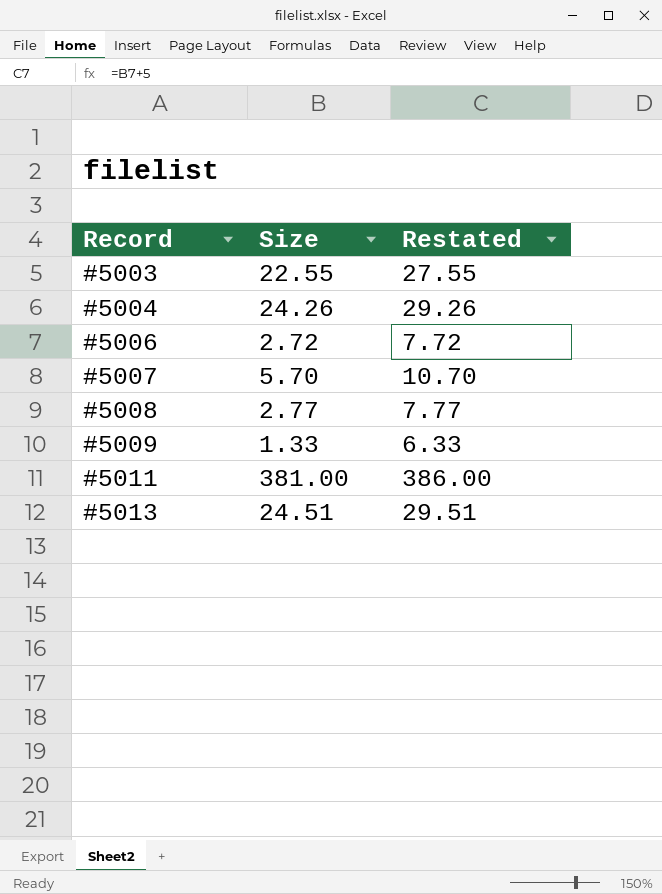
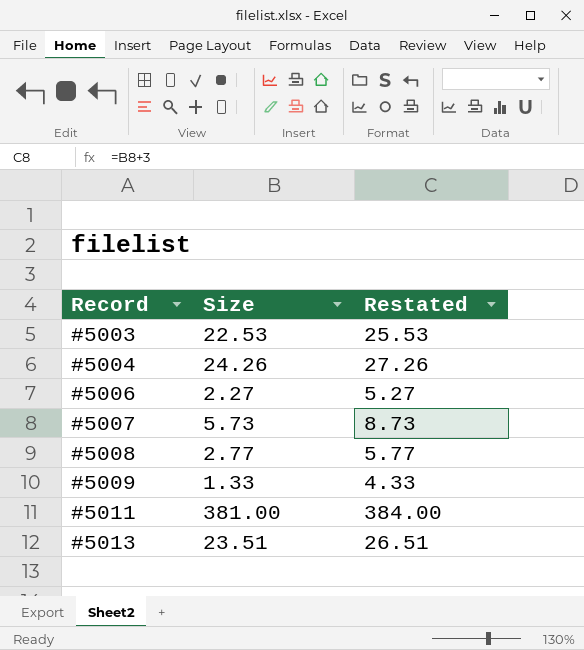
column Restated | formula: [Size] + 5 -> [Size] + 3
#5003 | Size: 22.55 -> 22.53
#5006 | Size: 2.72 -> 2.27
#5007 | Size: 5.70 -> 5.73
#5013 | Size: 24.51 -> 23.51

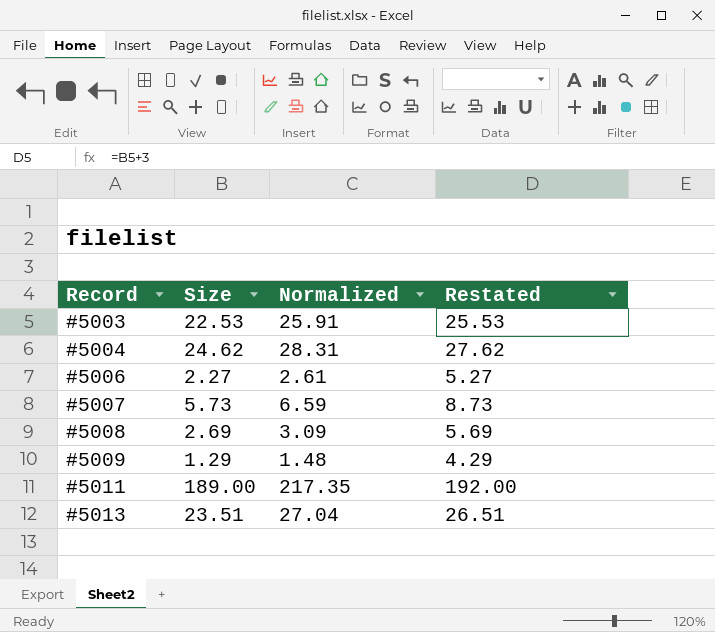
column Normalized | formula: none -> [Size] * 1.15
#5004 | Size: 24.26 -> 24.62
#5004 | Restated: 27.26 -> 27.62
#5008 | Size: 2.77 -> 2.69
#5008 | Restated: 5.77 -> 5.69
#5009 | Size: 1.33 -> 1.29
#5009 | Restated: 4.33 -> 4.29
#5011 | Size: 381.00 -> 189.00
#5011 | Restated: 384.00 -> 192.00

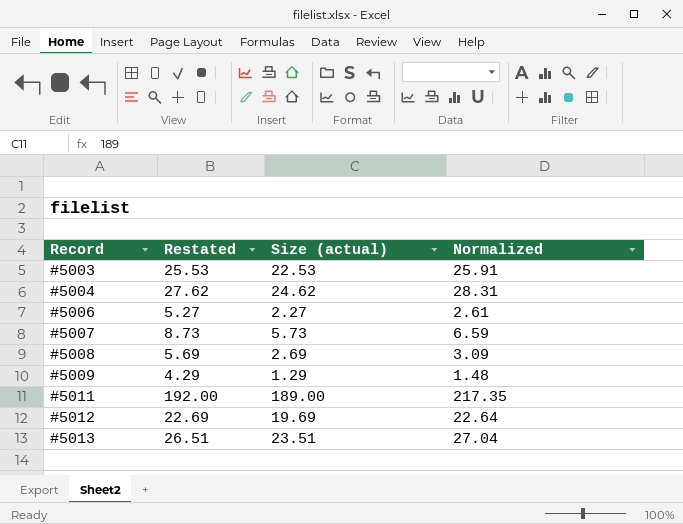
column Restated | position: 4 -> 2
column name: Size -> Size (actual)
row #5012: none -> 22.69 | 19.69 | 22.64

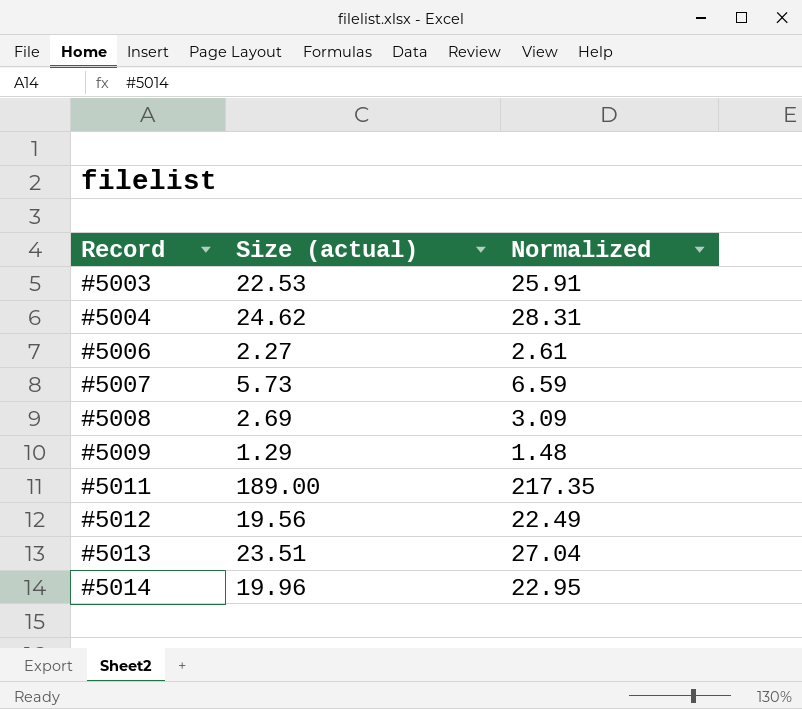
column Restated | formula: [Size (actual)] + 3 -> none
#5012 | Size (actual): 19.69 -> 19.56
#5012 | Normalized: 22.64 -> 22.49
row #5014: none -> 19.96 | 22.95

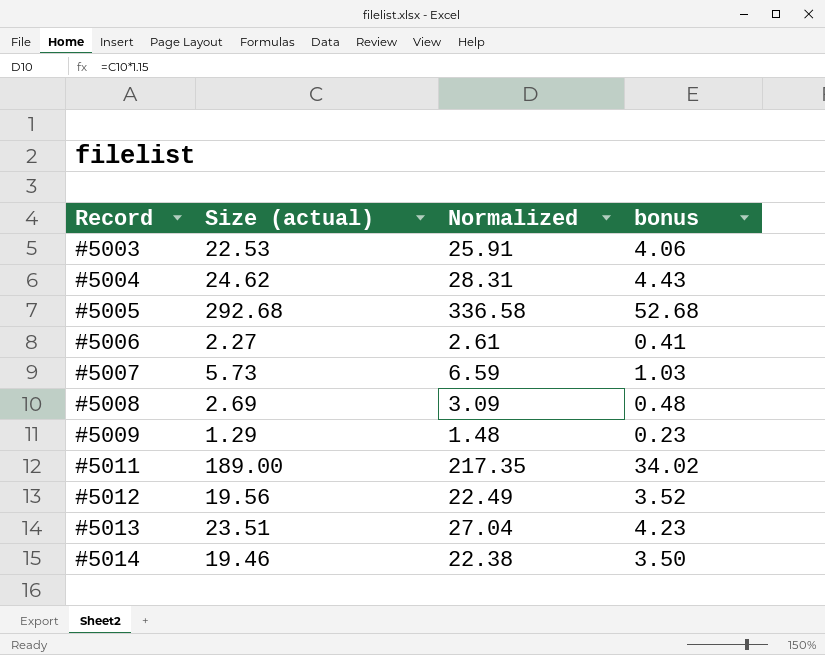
column bonus | formula: none -> [Size (actual)] * 0.18
row #5005: none -> 292.68 | 336.58 | 52.68
#5014 | Size (actual): 19.96 -> 19.46
#5014 | Normalized: 22.95 -> 22.38

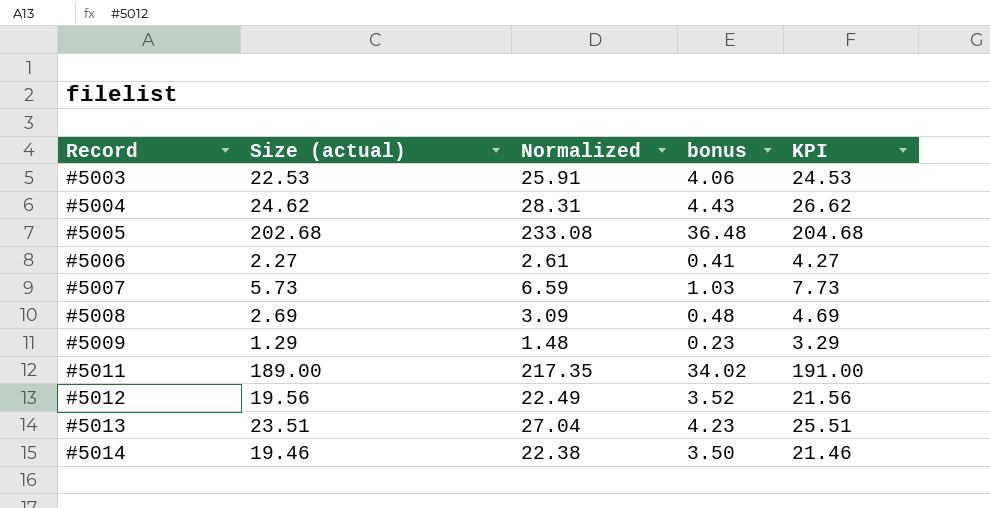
column KPI | formula: none -> [Size (actual)] + 2
#5005 | Size (actual): 292.68 -> 202.68
#5005 | Normalized: 336.58 -> 233.08
#5005 | bonus: 52.68 -> 36.48

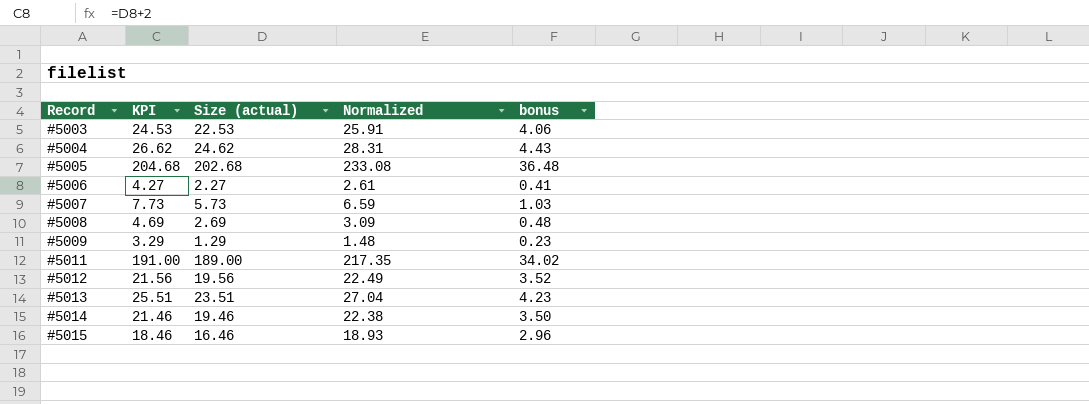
column KPI | position: 5 -> 2
row #5015: none -> 18.46 | 16.46 | 18.93 | 2.96

